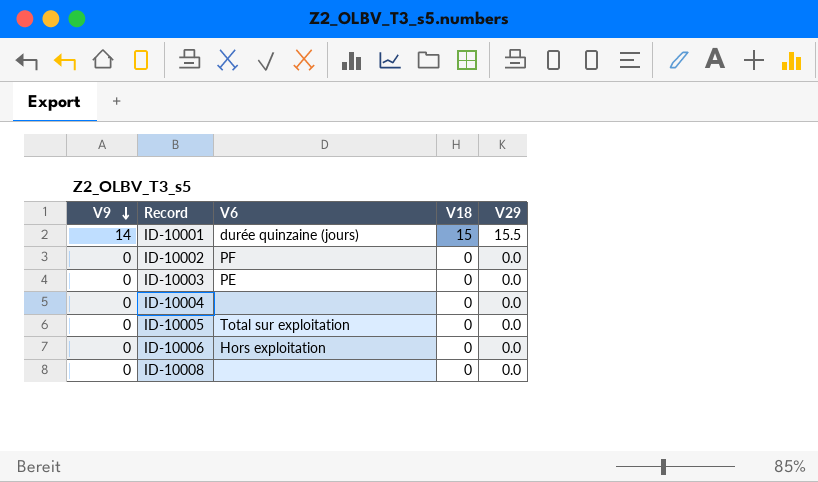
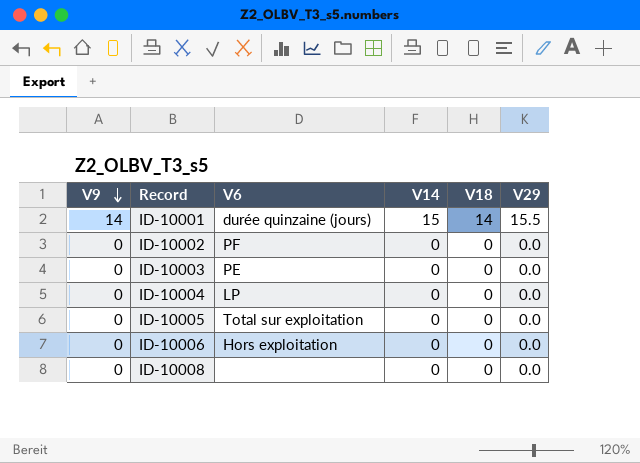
column V14 | position: none -> 4
ID-10001 | V18: 15 -> 14
ID-10004 | V6: none -> LP

